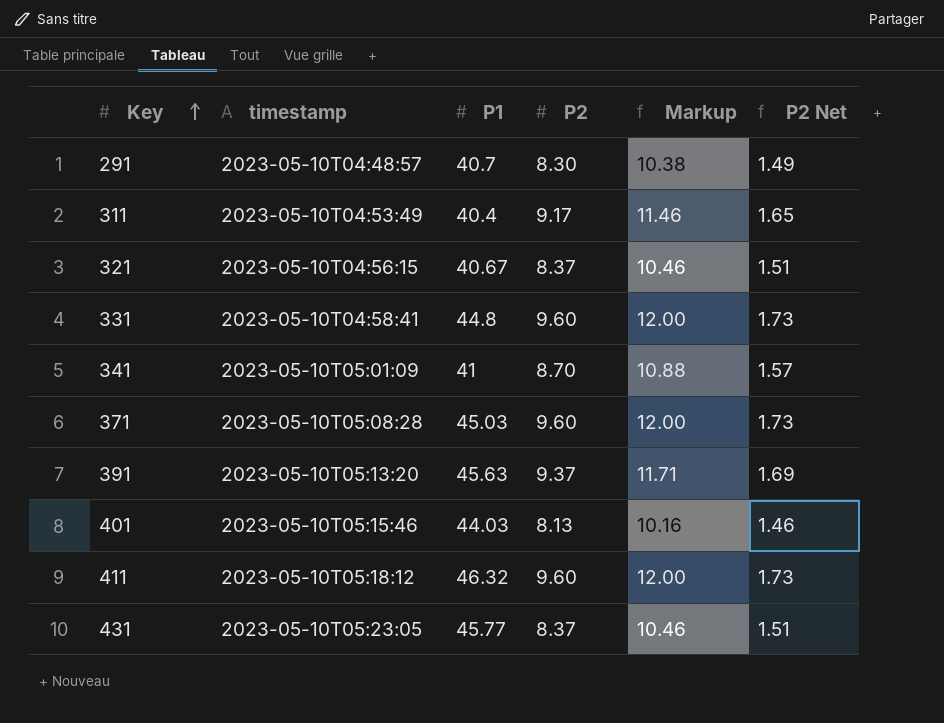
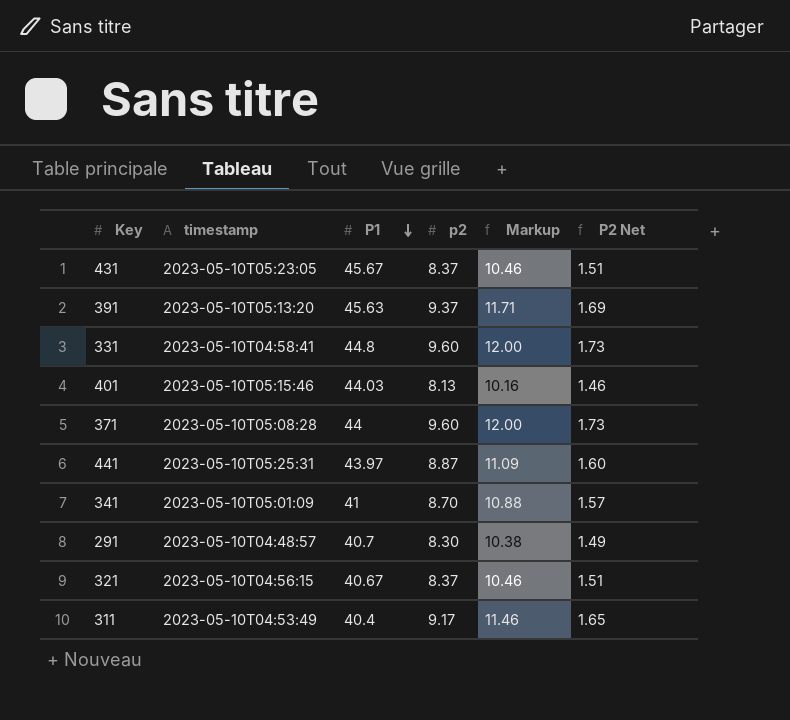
row order: Key ascending -> P1 descending
column name: P2 -> p2
row 411: 2023-05-10T05:18:12 | 46.32 | 9.60 | 12.00 | 1.73 -> none
431 | P1: 45.77 -> 45.67
371 | P1: 45.03 -> 44
row 441: none -> 2023-05-10T05:25:31 | 43.97 | 8.87 | 11.09 | 1.60

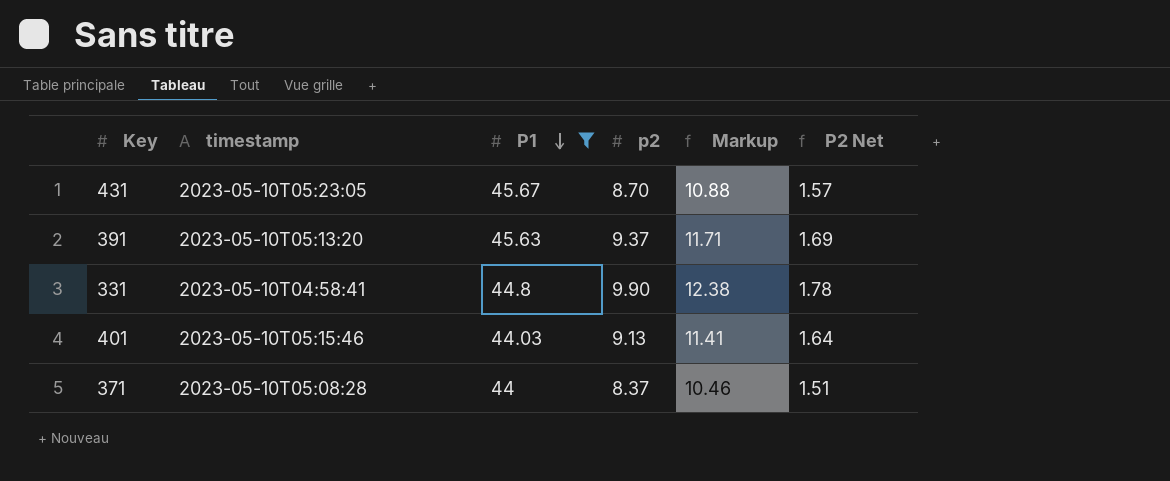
filter: none -> P1 >= 44
431 | p2: 8.37 -> 8.70
431 | Markup: 10.46 -> 10.88
431 | P2 Net: 1.51 -> 1.57
331 | p2: 9.60 -> 9.90
331 | Markup: 12.00 -> 12.38
331 | P2 Net: 1.73 -> 1.78
401 | p2: 8.13 -> 9.13
401 | Markup: 10.16 -> 11.41
401 | P2 Net: 1.46 -> 1.64
371 | p2: 9.60 -> 8.37
371 | Markup: 12.00 -> 10.46
371 | P2 Net: 1.73 -> 1.51

